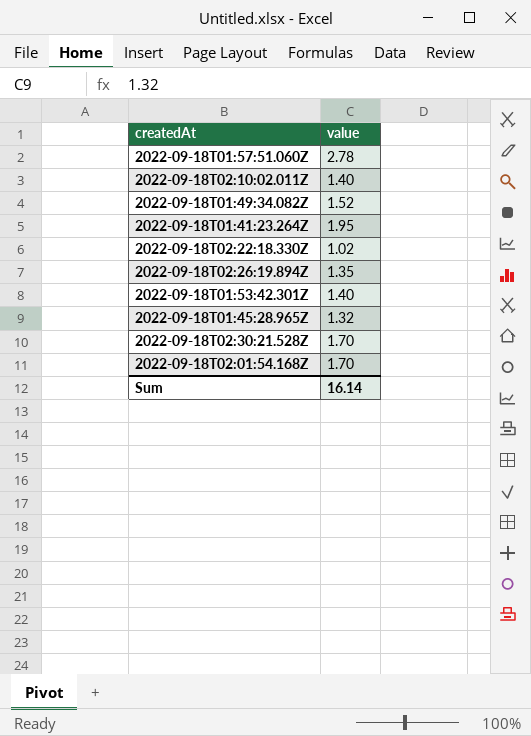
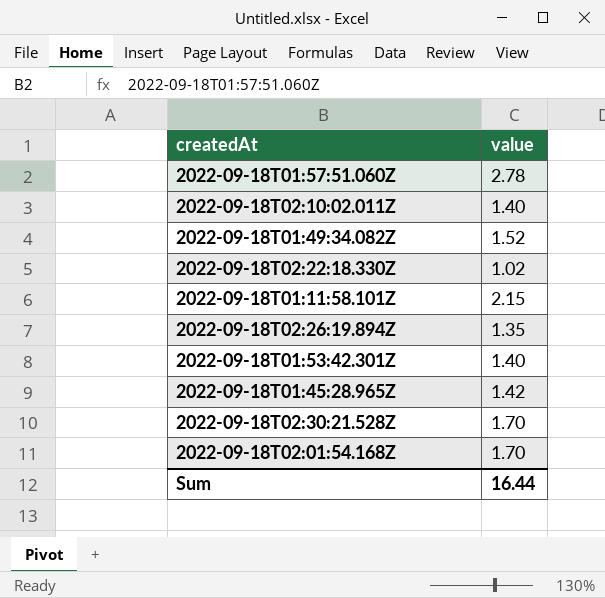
row 2022-09-18T01:41:23.264Z: 1.95 -> none
row 2022-09-18T01:11:58.101Z: none -> 2.15
2022-09-18T01:45:28.965Z | value: 1.32 -> 1.42
Sum | value: 16.14 -> 16.44

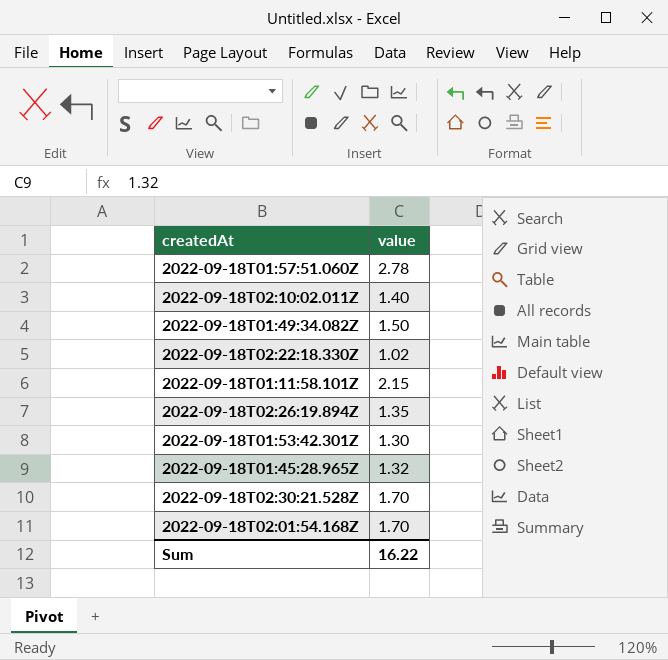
2022-09-18T01:49:34.082Z | value: 1.52 -> 1.50
2022-09-18T01:53:42.301Z | value: 1.40 -> 1.30
2022-09-18T01:45:28.965Z | value: 1.42 -> 1.32
Sum | value: 16.44 -> 16.22

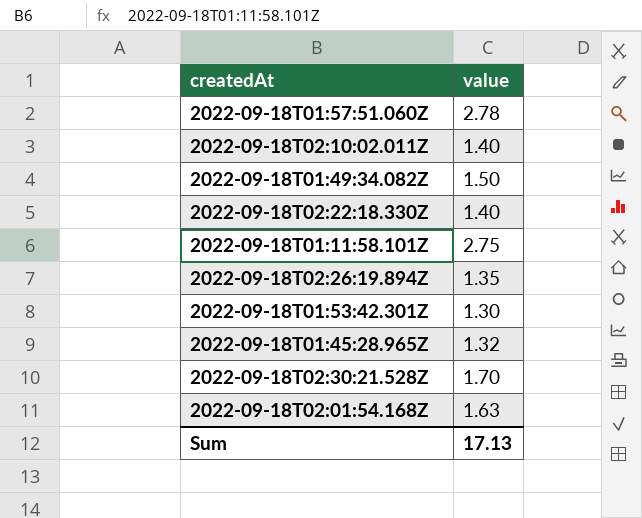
2022-09-18T02:22:18.330Z | value: 1.02 -> 1.40
2022-09-18T01:11:58.101Z | value: 2.15 -> 2.75
2022-09-18T02:01:54.168Z | value: 1.70 -> 1.63
Sum | value: 16.22 -> 17.13

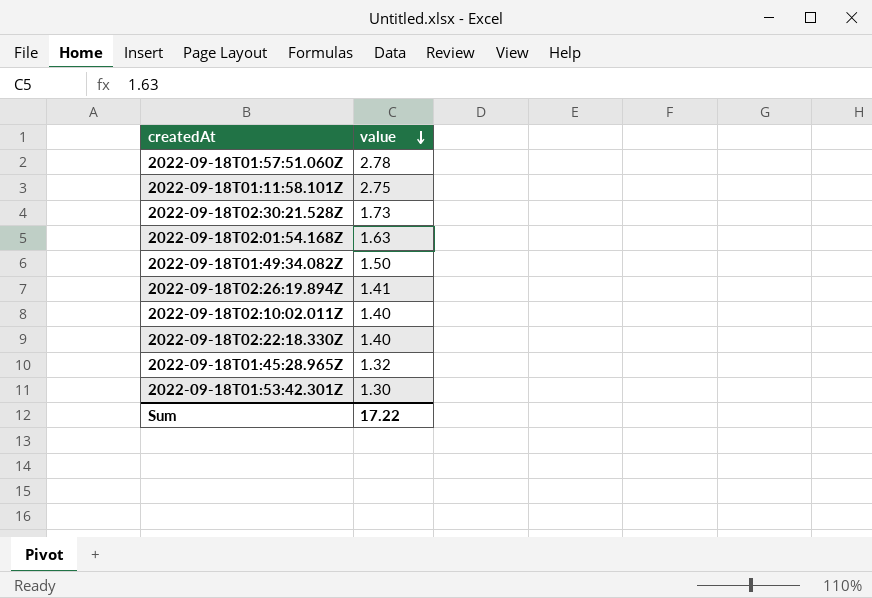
row order: none -> value descending
2022-09-18T02:30:21.528Z | value: 1.70 -> 1.73
2022-09-18T02:26:19.894Z | value: 1.35 -> 1.41
Sum | value: 17.13 -> 17.22

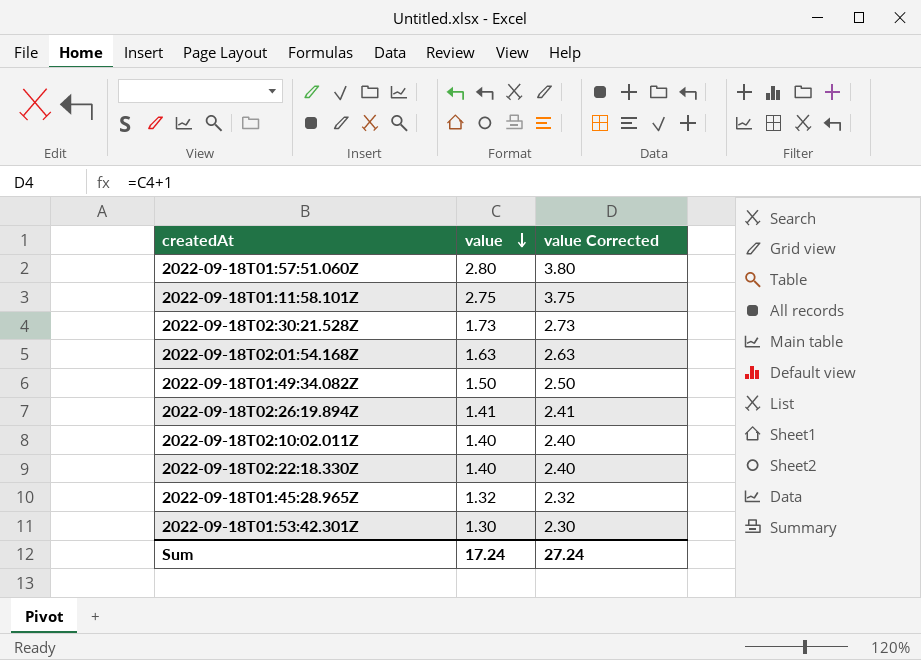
column value Corrected | formula: none -> [value] + 1
2022-09-18T01:57:51.060Z | value: 2.78 -> 2.80
Sum | value: 17.22 -> 17.24

